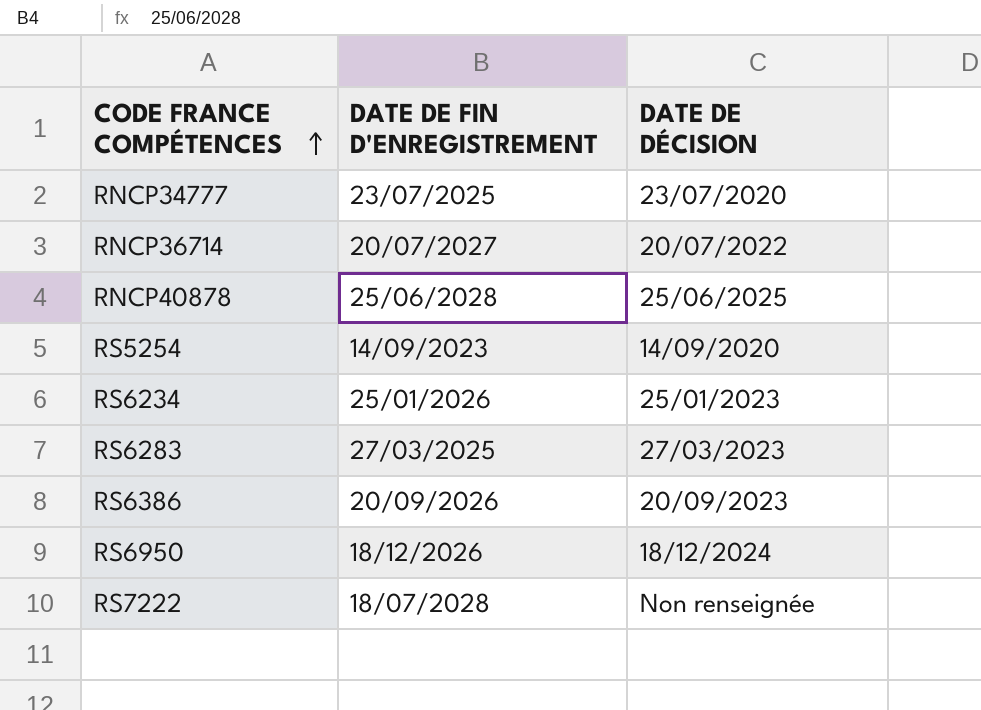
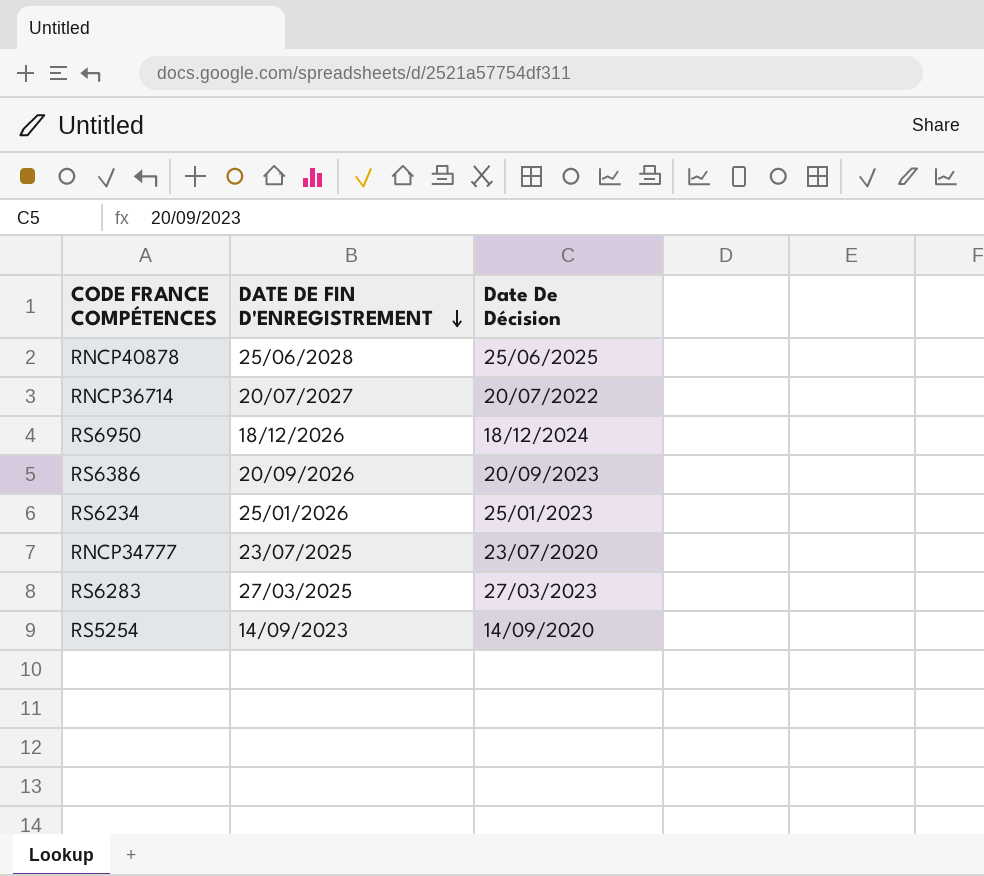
row order: CODE FRANCE COMPÉTENCES ascending -> DATE DE FIN D'ENREGISTREMENT descending
column name: DATE DE DÉCISION -> Date De Décision
row RS7222: 18/07/2028 | Non renseignée -> none

